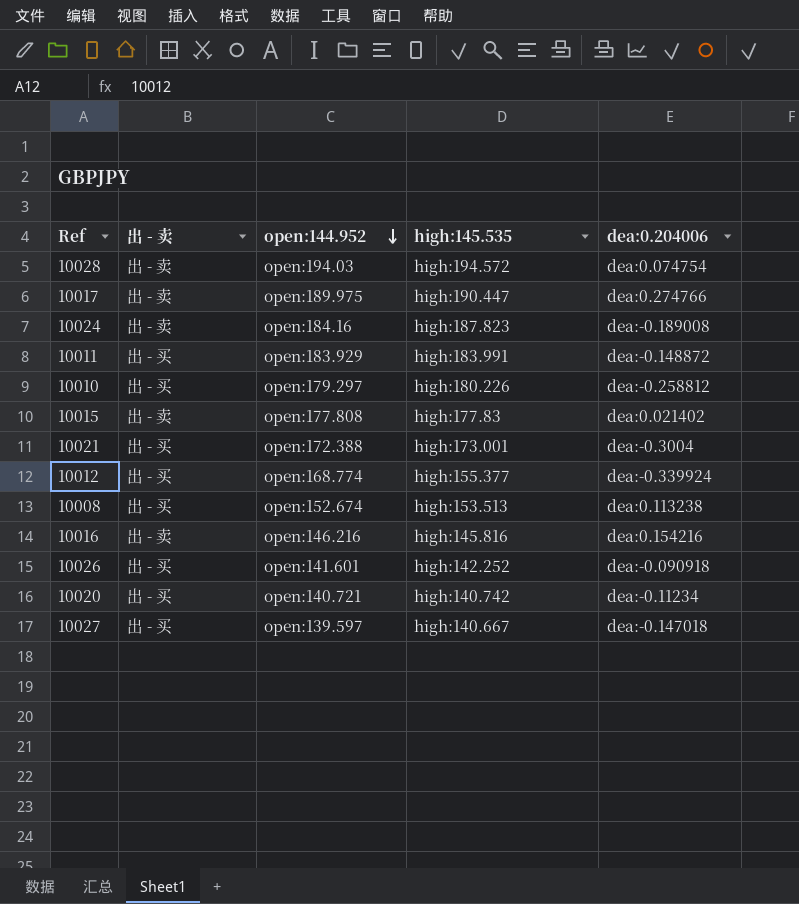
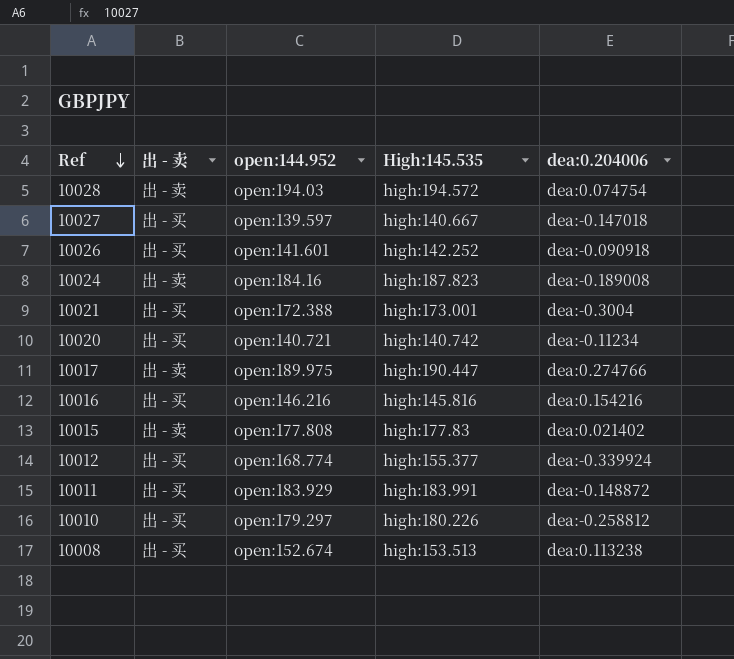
row order: open:144.952 descending -> Ref descending
column name: high:145.535 -> High:145.535
10016 | 出 - 卖: 出 - 卖 -> 出 - 买

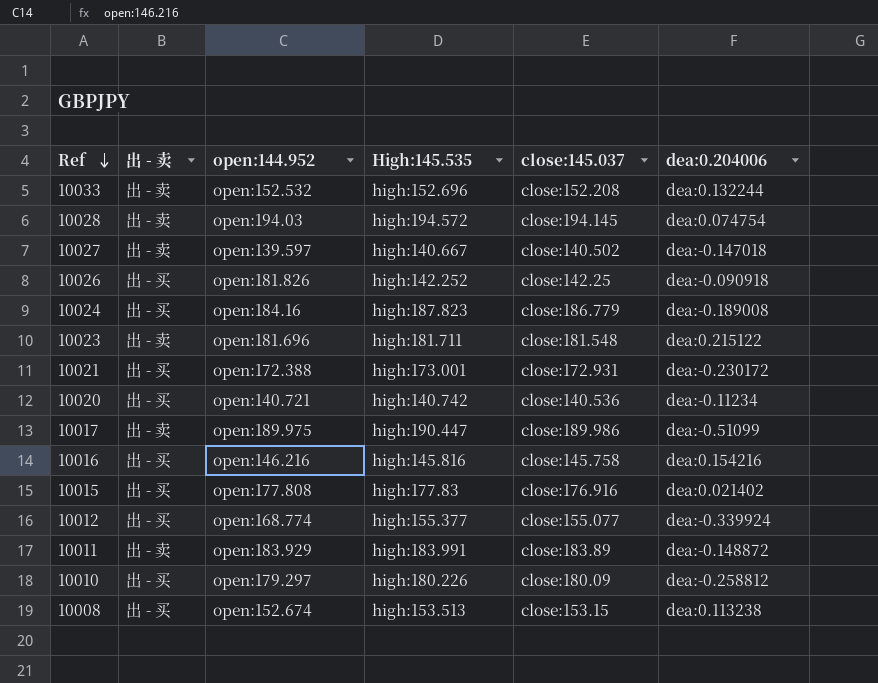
column close:145.037 | position: none -> 5
row 10033: none -> 出 - 卖 | open:152.532 | high:152.696 | close:152.208 | dea:0.132244
10027 | 出 - 卖: 出 - 买 -> 出 - 卖
10026 | open:144.952: open:141.601 -> open:181.826
10024 | 出 - 卖: 出 - 卖 -> 出 - 买
row 10023: none -> 出 - 卖 | open:181.696 | high:181.711 | close:181.548 | dea:0.215122
10021 | dea:0.204006: dea:-0.3004 -> dea:-0.230172
10017 | dea:0.204006: dea:0.274766 -> dea:-0.51099
10015 | 出 - 卖: 出 - 卖 -> 出 - 买
10011 | 出 - 卖: 出 - 买 -> 出 - 卖

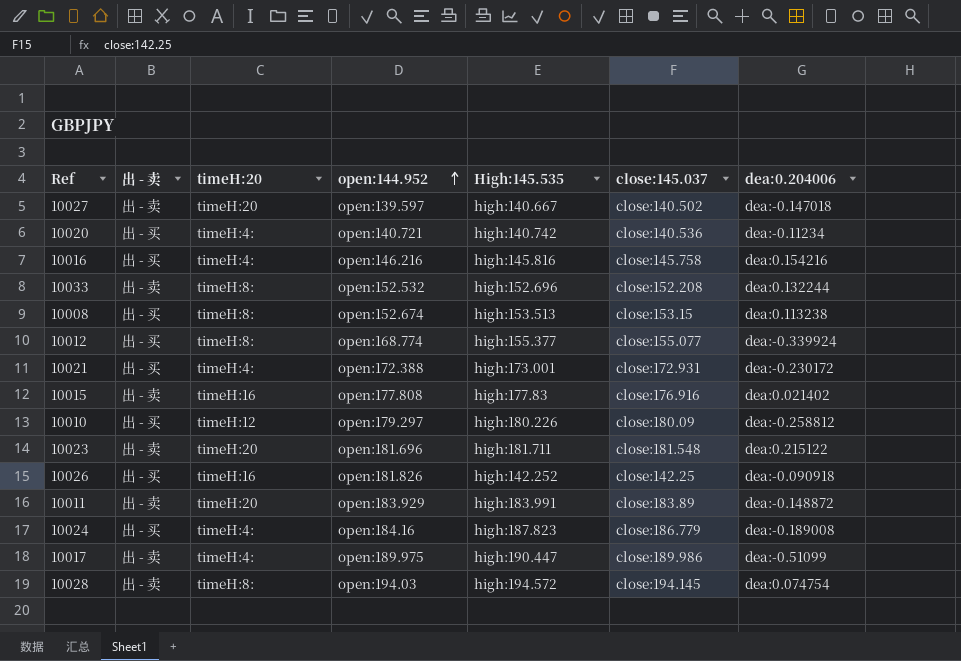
row order: Ref descending -> open:144.952 ascending
column timeH:20 | position: none -> 3
10015 | 出 - 卖: 出 - 买 -> 出 - 卖

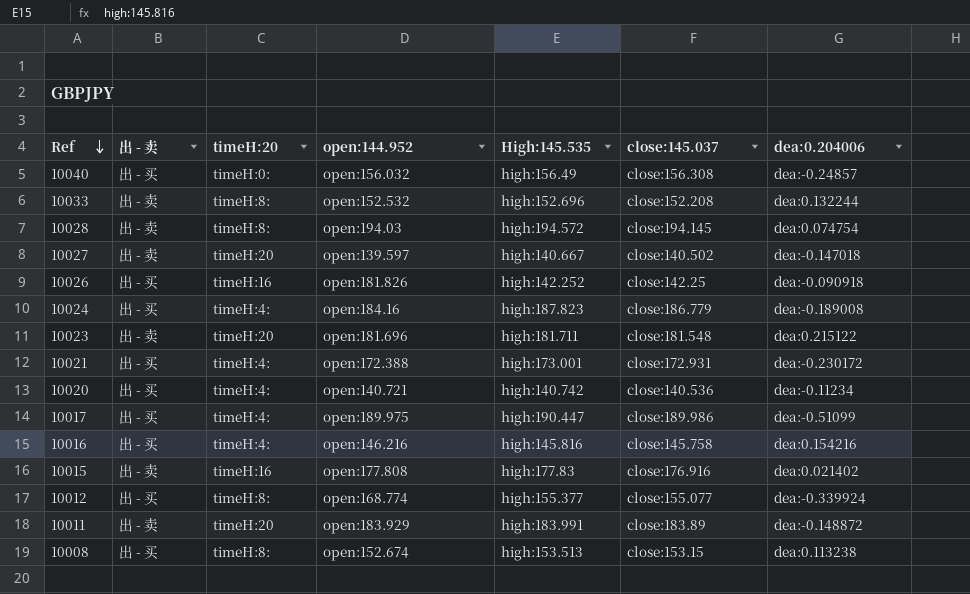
row order: open:144.952 ascending -> Ref descending
row 10010: 出 - 买 | timeH:12 | open:179.297 | high:180.226 | close:180.09 | dea:-0.258812 -> none
row 10040: none -> 出 - 买 | timeH:0: | open:156.032 | high:156.49 | close:156.308 | dea:-0.24857
10017 | 出 - 卖: 出 - 卖 -> 出 - 买

